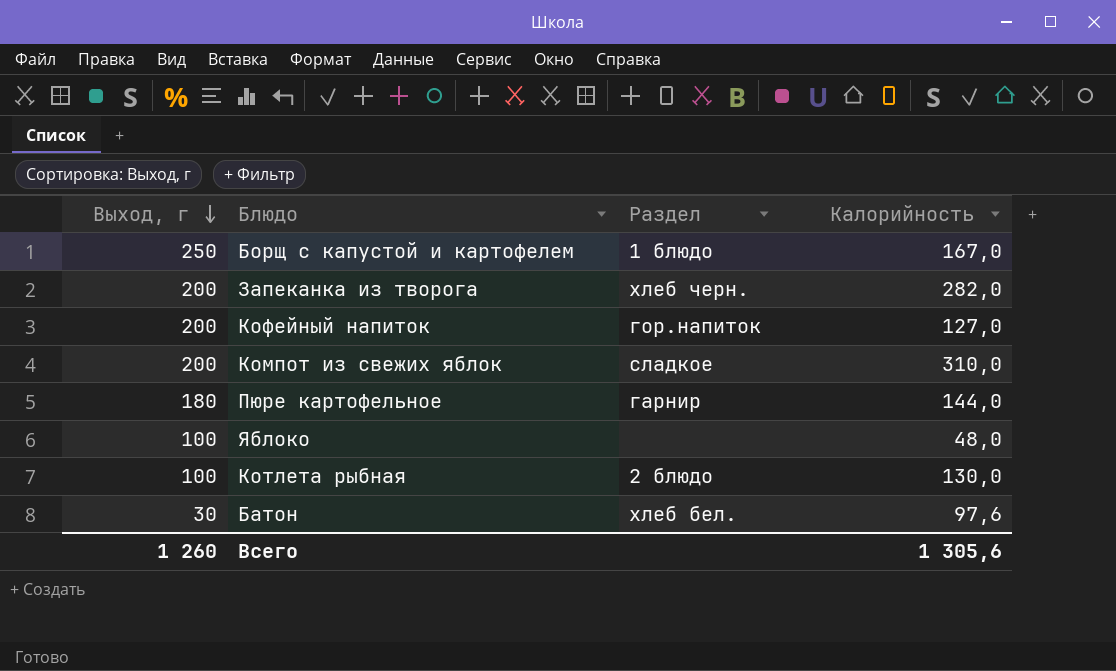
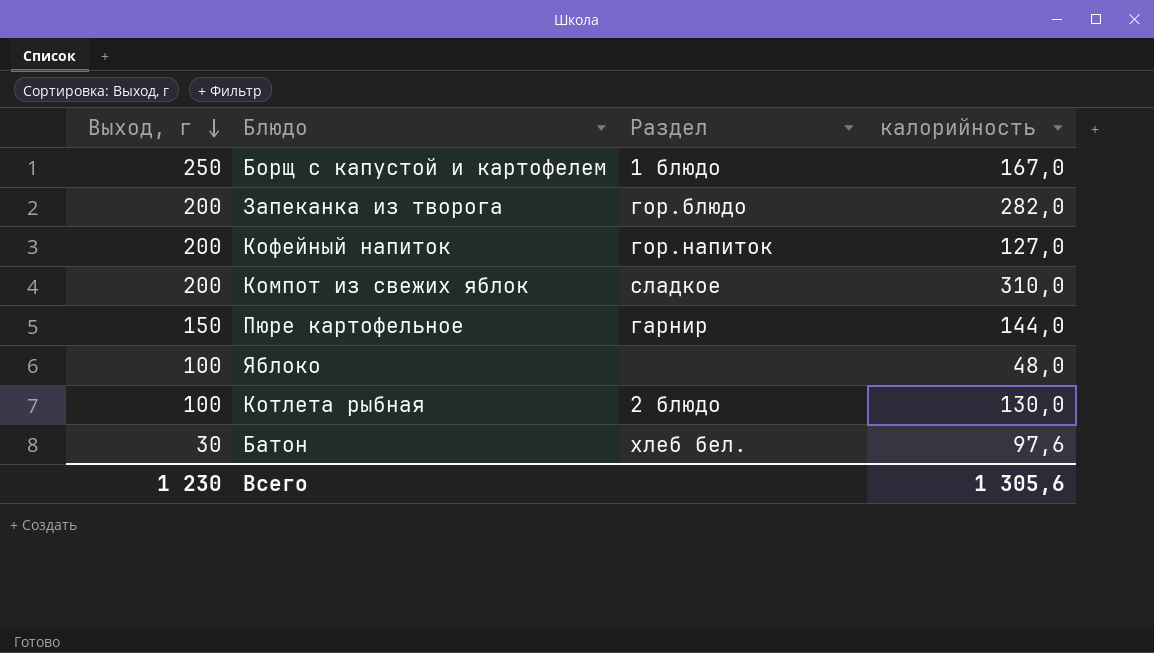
column name: Калорийность -> калорийность
Запеканка из творога | Раздел: хлеб черн. -> гор.блюдо
Пюре картофельное | Выход, г: 180 -> 150
Всего | Выход, г: 1 260 -> 1 230

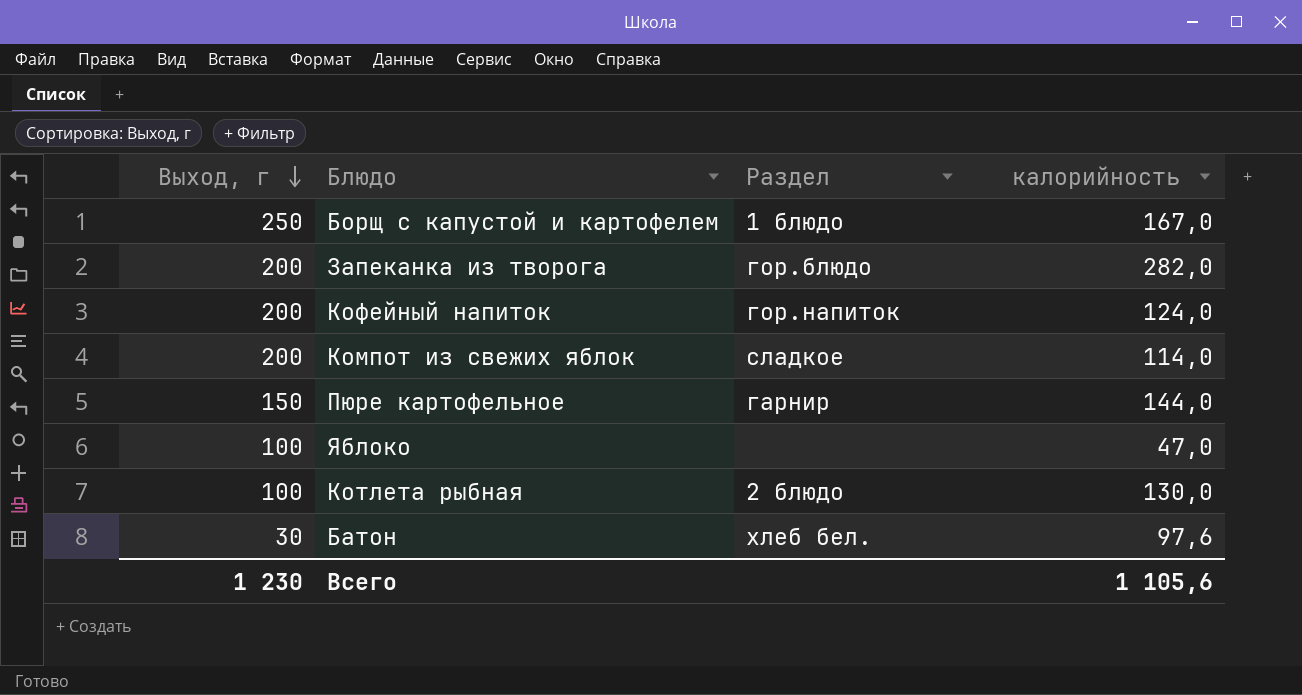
Кофейный напиток | калорийность: 127,0 -> 124,0
Компот из свежих яблок | калорийность: 310,0 -> 114,0
Яблоко | калорийность: 48,0 -> 47,0
Всего | калорийность: 1 305,6 -> 1 105,6

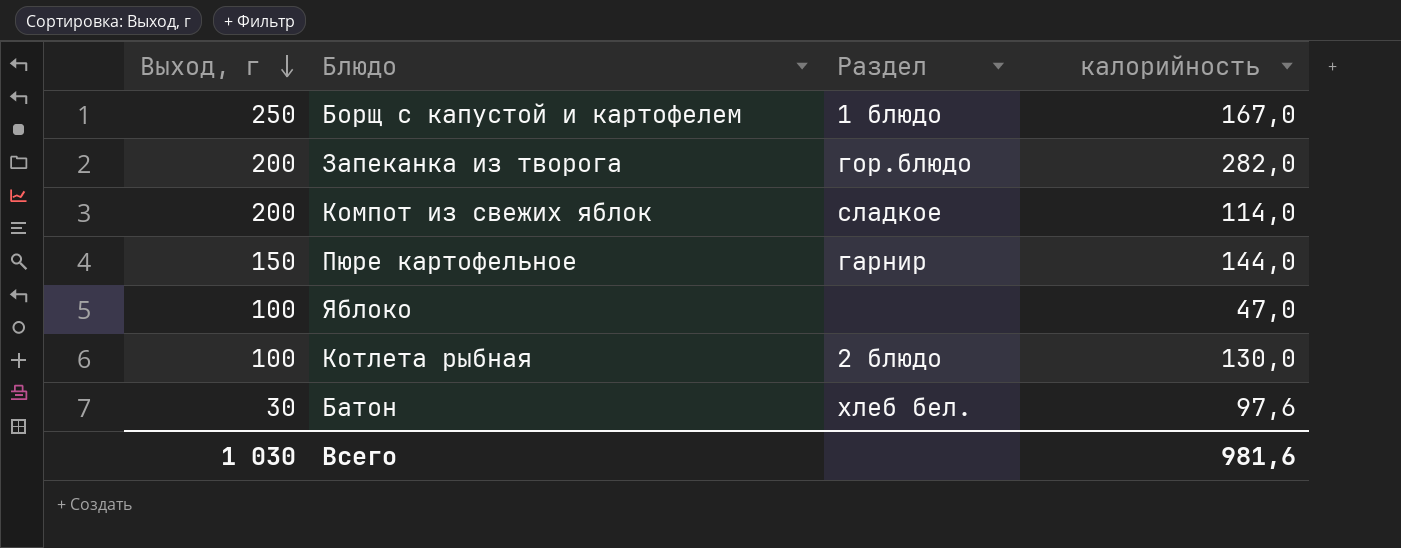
row Кофейный напиток: 200 | гор.напиток | 124,0 -> none
Всего | Выход, г: 1 230 -> 1 030
Всего | калорийность: 1 105,6 -> 981,6

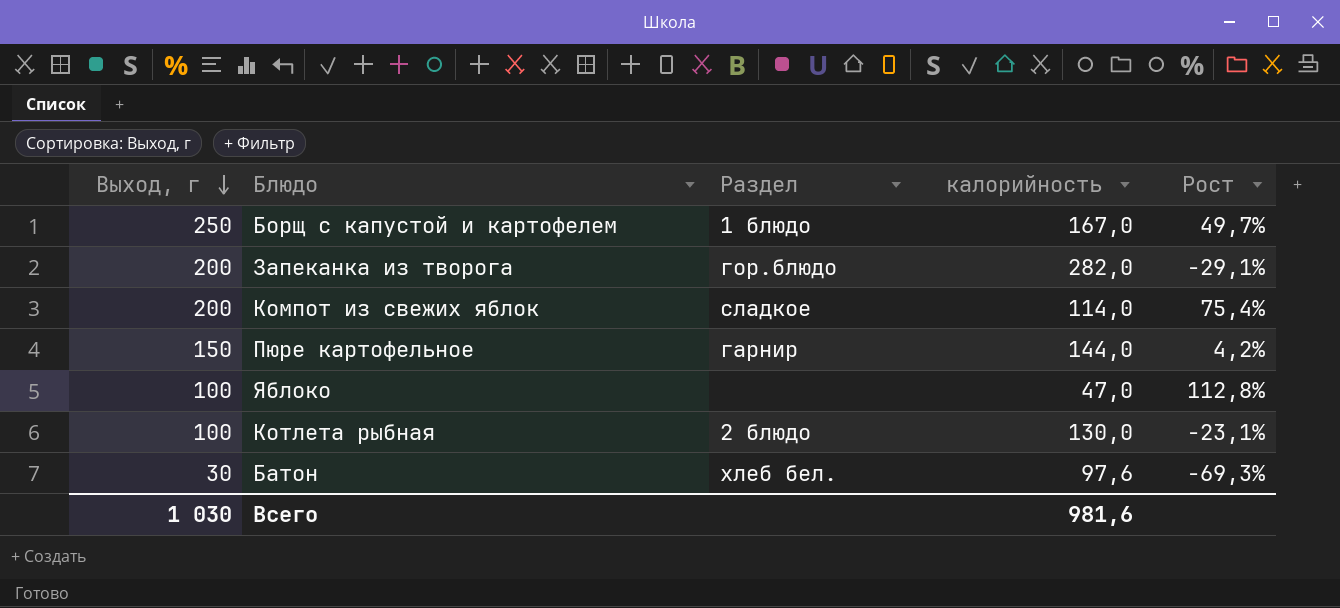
column Рост | formula: none -> ([Выход, г] - [калорийность]) / [калорийность]

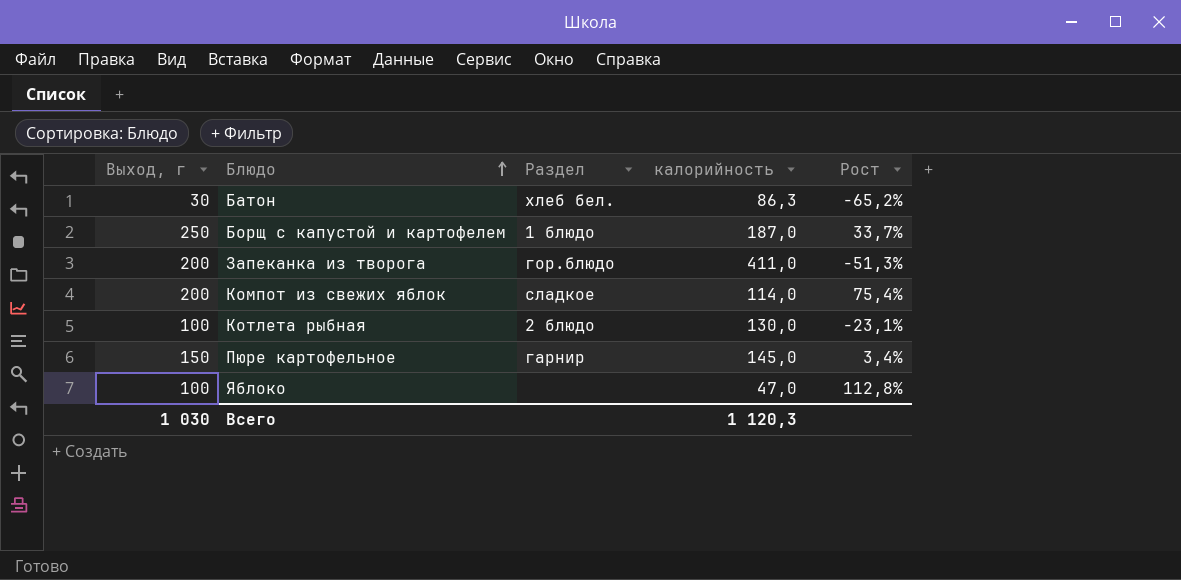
row order: Выход, г descending -> Блюдо ascending
Батон | калорийность: 97,6 -> 86,3
Батон | Рост: -69,3% -> -65,2%
Борщ с капустой и картофелем | калорийность: 167,0 -> 187,0
Борщ с капустой и картофелем | Рост: 49,7% -> 33,7%
Запеканка из творога | калорийность: 282,0 -> 411,0
Запеканка из творога | Рост: -29,1% -> -51,3%
Пюре картофельное | калорийность: 144,0 -> 145,0
Пюре картофельное | Рост: 4,2% -> 3,4%
Всего | калорийность: 981,6 -> 1 120,3

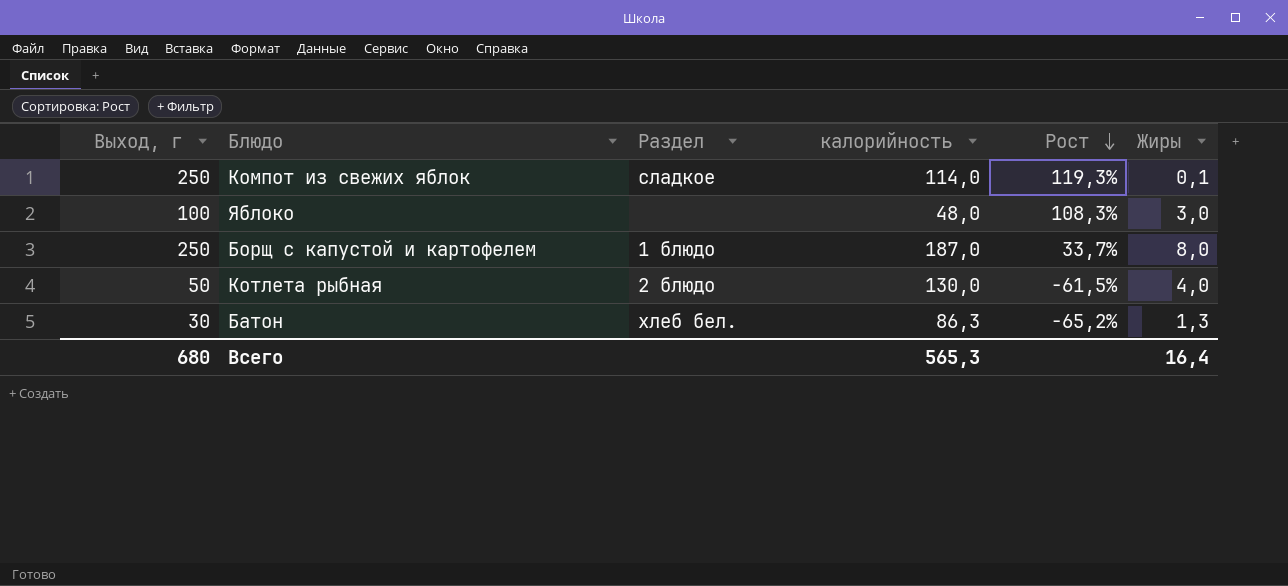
row order: Блюдо ascending -> Рост descending
column Жиры | position: none -> 6
row Запеканка из творога: 200 | гор.блюдо | 411,0 | -51,3% -> none
row Пюре картофельное: 150 | гарнир | 145,0 | 3,4% -> none
Компот из свежих яблок | Выход, г: 200 -> 250
Компот из свежих яблок | Рост: 75,4% -> 119,3%
Яблоко | калорийность: 47,0 -> 48,0
Яблоко | Рост: 112,8% -> 108,3%
Котлета рыбная | Выход, г: 100 -> 50
Котлета рыбная | Рост: -23,1% -> -61,5%
Всего | Выход, г: 1 030 -> 680
Всего | калорийность: 1 120,3 -> 565,3

